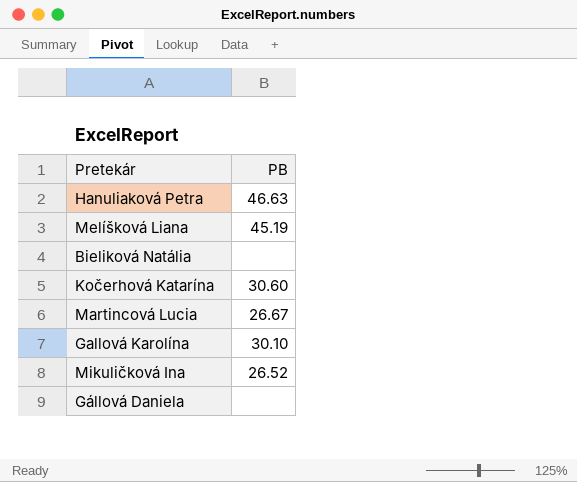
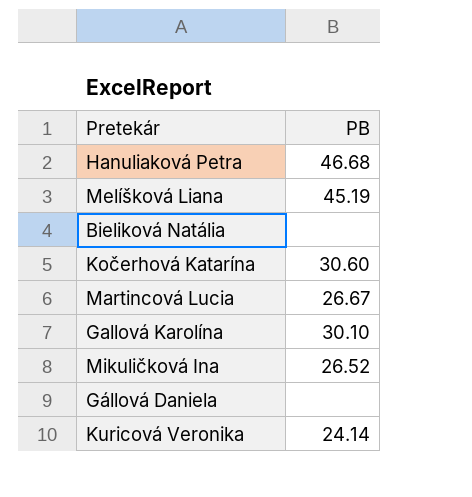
Hanuliaková Petra | PB: 46.63 -> 46.68
row Kuricová Veronika: none -> 24.14

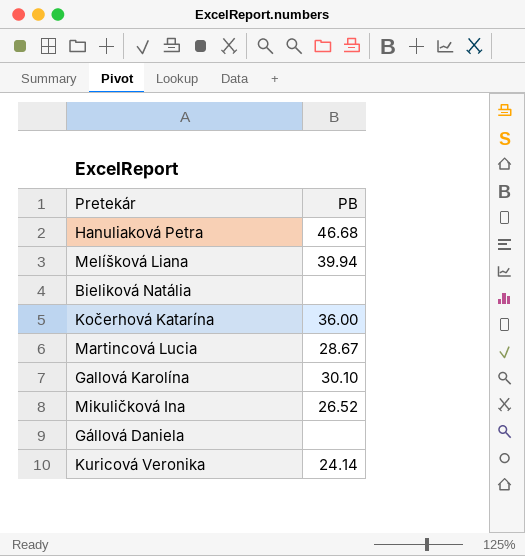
Melíšková Liana | PB: 45.19 -> 39.94
Kočerhová Katarína | PB: 30.60 -> 36.00
Martincová Lucia | PB: 26.67 -> 28.67

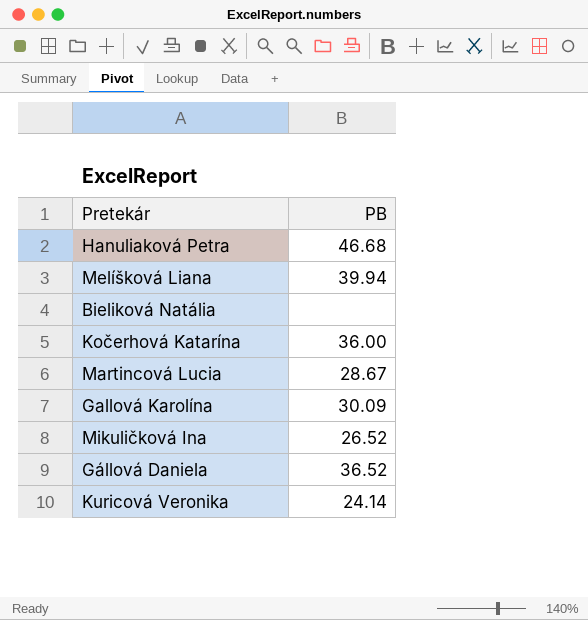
Gallová Karolína | PB: 30.10 -> 30.09
Gállová Daniela | PB: none -> 36.52

